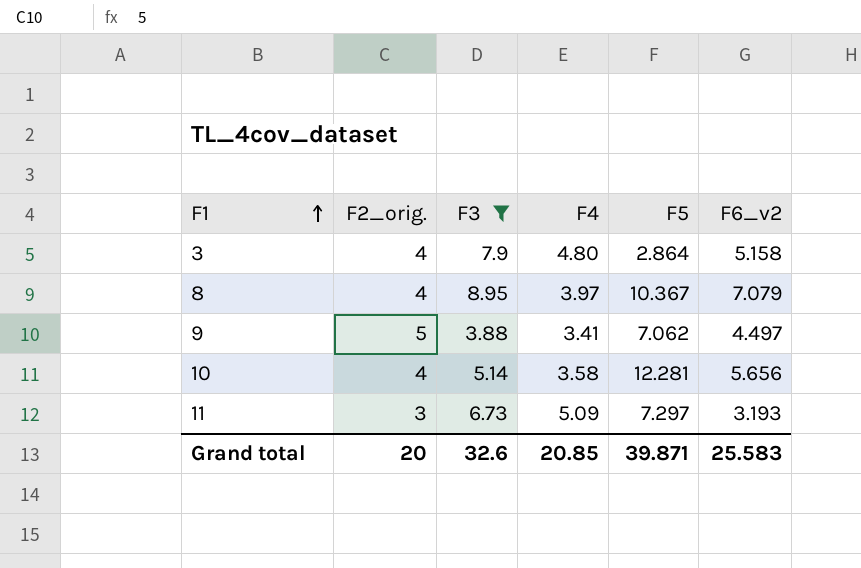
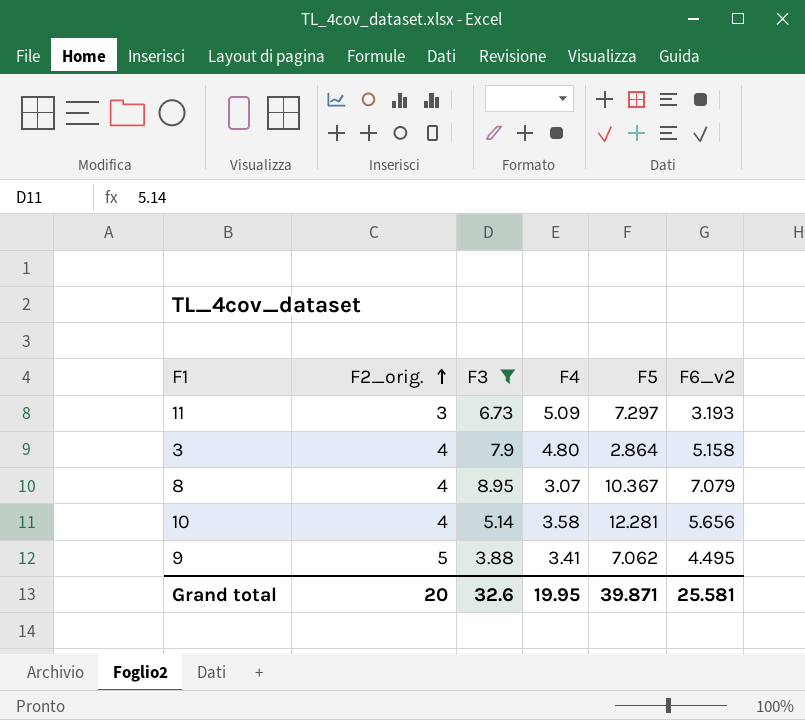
row order: F1 ascending -> F2_orig. ascending
8 | F4: 3.97 -> 3.07
9 | F6_v2: 4.497 -> 4.495
Grand total | F4: 20.85 -> 19.95
Grand total | F6_v2: 25.583 -> 25.581

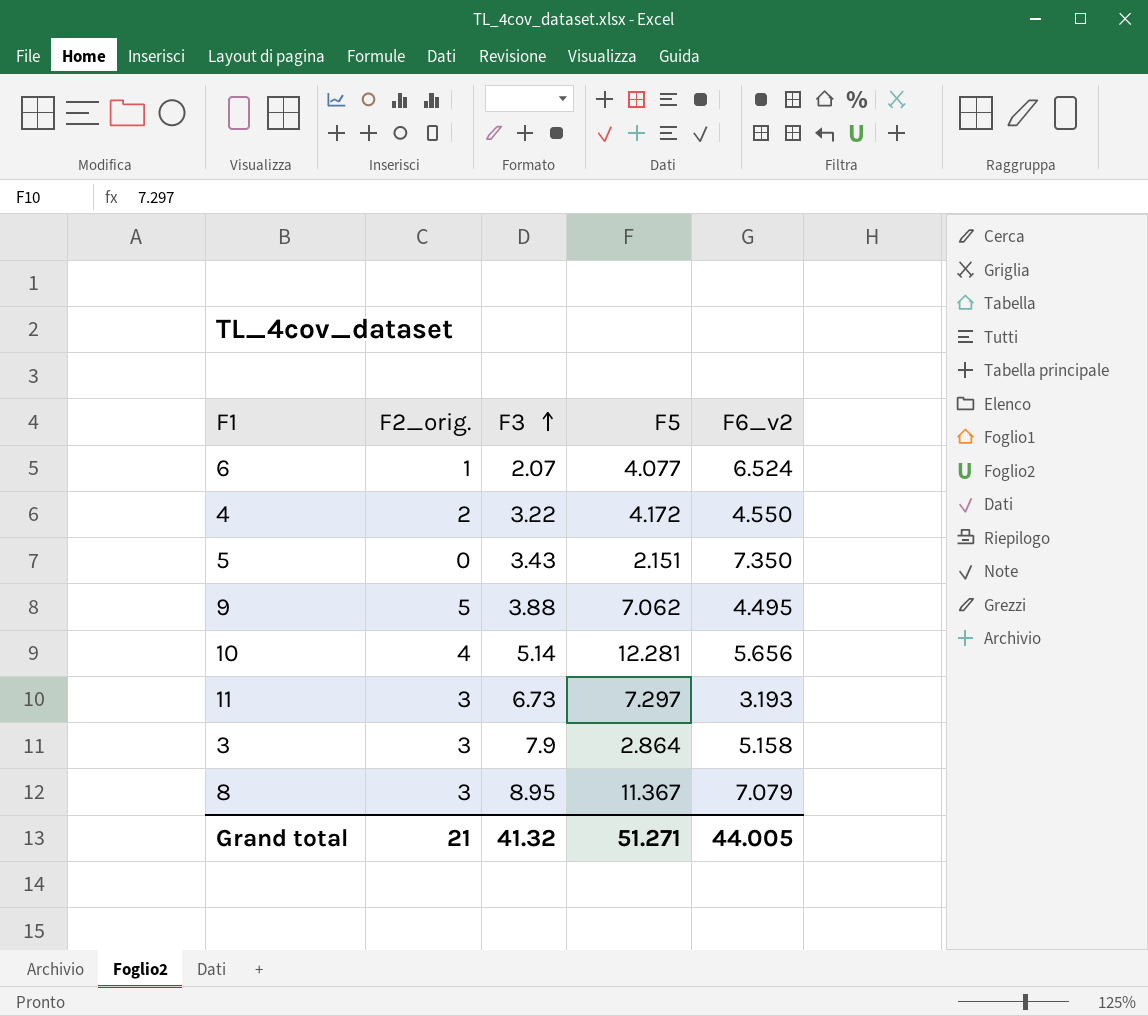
filter: F3 >= 3.88 -> none
row order: F2_orig. ascending -> F3 ascending
column F4 | position: 4 -> none
3 | F2_orig.: 4 -> 3
8 | F2_orig.: 4 -> 3
8 | F5: 10.367 -> 11.367
Grand total | F2_orig.: 20 -> 21
Grand total | F3: 32.6 -> 41.32
Grand total | F5: 39.871 -> 51.271
Grand total | F6_v2: 25.581 -> 44.005

